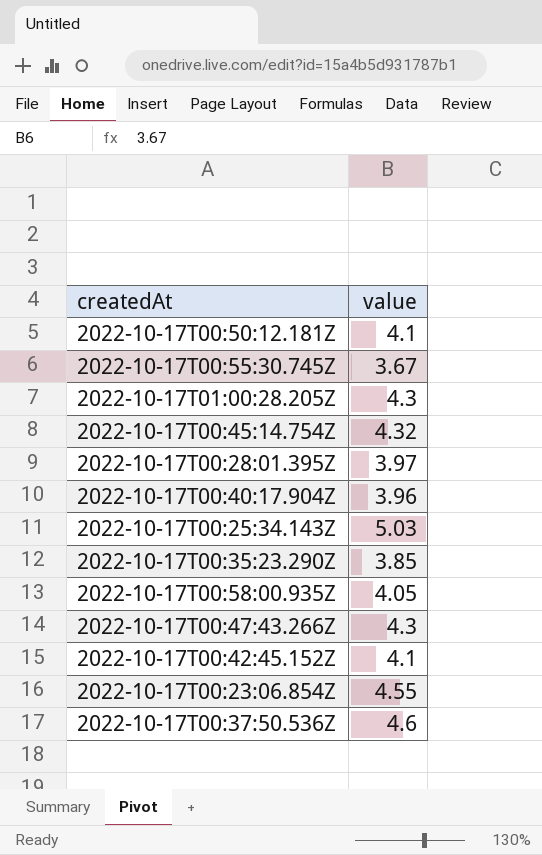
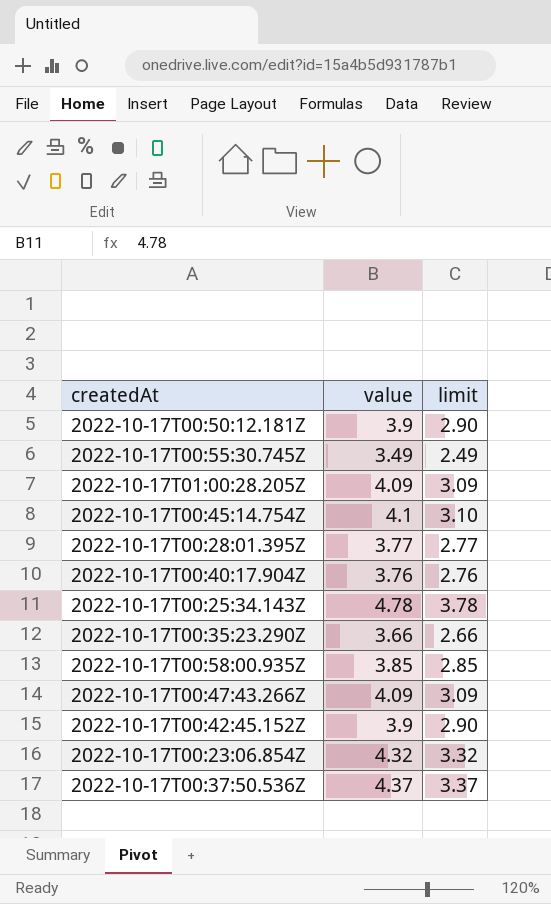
column limit | formula: none -> [value] - 1
2022-10-17T00:50:12.181Z | value: 4.1 -> 3.9
2022-10-17T00:55:30.745Z | value: 3.67 -> 3.49
2022-10-17T01:00:28.205Z | value: 4.3 -> 4.09
2022-10-17T00:45:14.754Z | value: 4.32 -> 4.1
2022-10-17T00:28:01.395Z | value: 3.97 -> 3.77
2022-10-17T00:40:17.904Z | value: 3.96 -> 3.76
2022-10-17T00:25:34.143Z | value: 5.03 -> 4.78
2022-10-17T00:35:23.290Z | value: 3.85 -> 3.66
2022-10-17T00:58:00.935Z | value: 4.05 -> 3.85
2022-10-17T00:47:43.266Z | value: 4.3 -> 4.09
2022-10-17T00:42:45.152Z | value: 4.1 -> 3.9
2022-10-17T00:23:06.854Z | value: 4.55 -> 4.32
2022-10-17T00:37:50.536Z | value: 4.6 -> 4.37

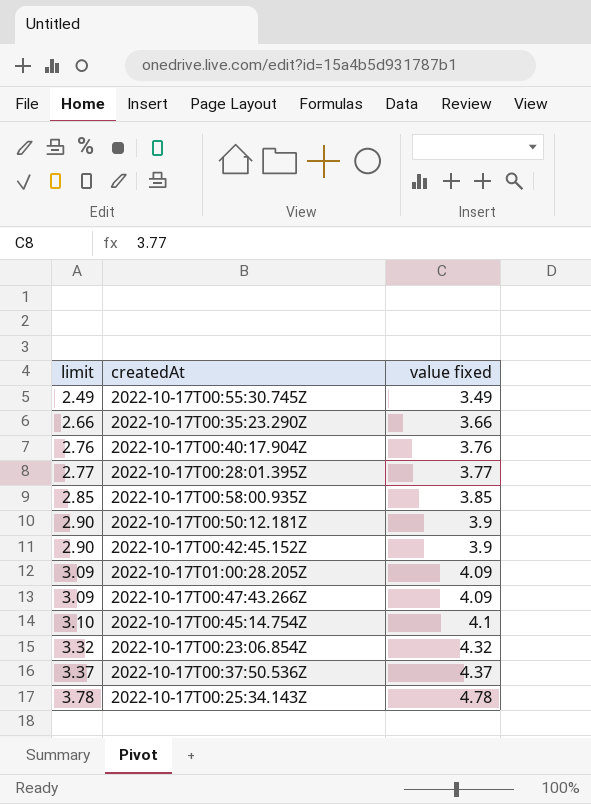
row order: none -> limit ascending
column limit | position: 3 -> 1
column name: value -> value fixed

